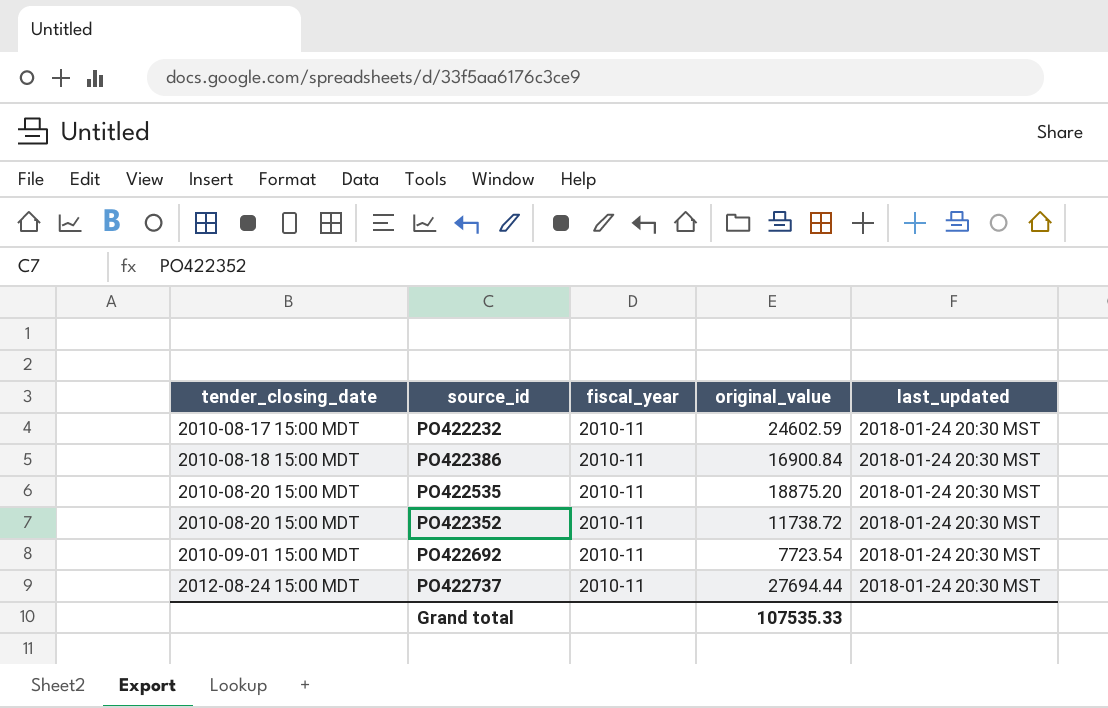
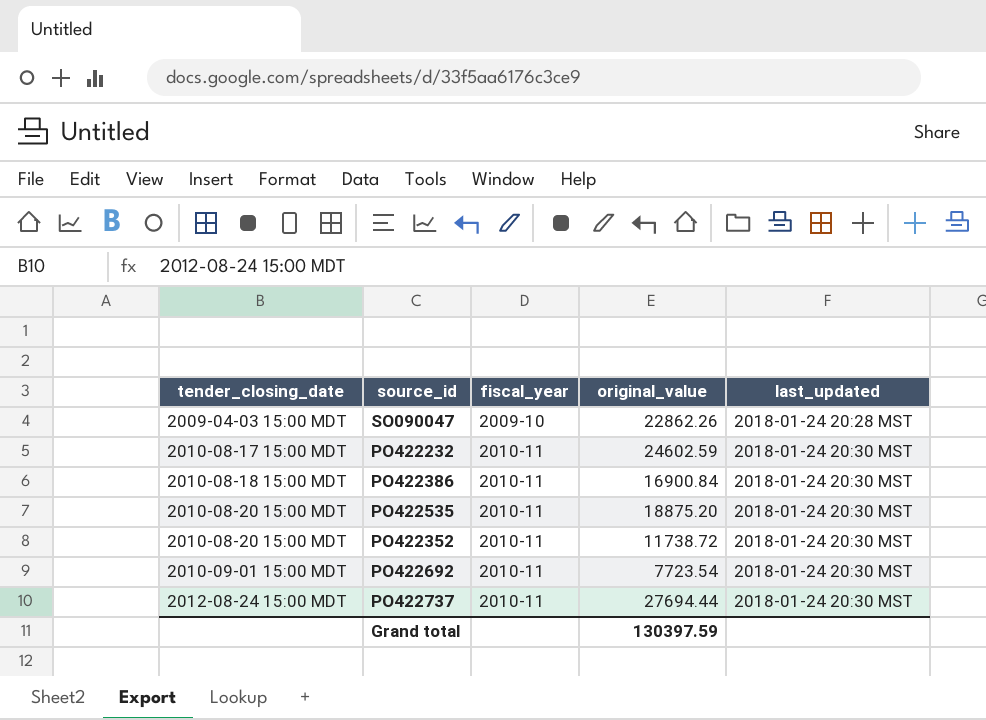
row SO090047: none -> 2009-04-03 15:00 MDT | 2009-10 | 22862.26 | 2018-01-24 20:28 MST
Grand total | original_value: 107535.33 -> 130397.59

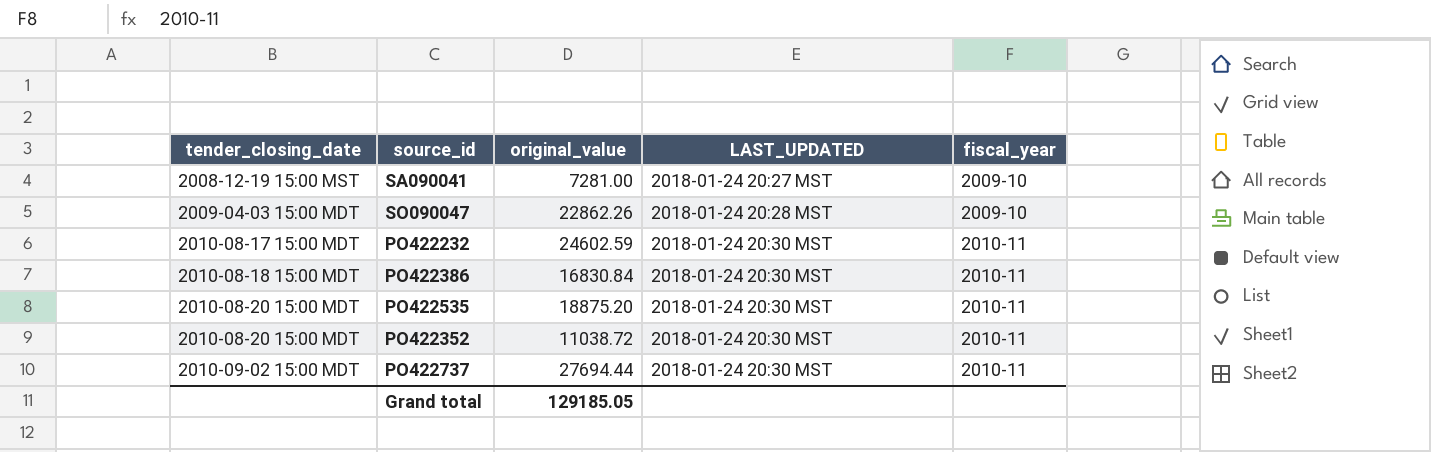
column name: last_updated -> LAST_UPDATED
column fiscal_year | position: 3 -> 5
row PO422692: 2010-09-01 15:00 MDT | 2010-11 | 7723.54 | 2018-01-24 20:30 MST -> none
row SA090041: none -> 2008-12-19 15:00 MST | 7281.00 | 2018-01-24 20:27 MST | 2009-10
PO422386 | original_value: 16900.84 -> 16830.84
PO422352 | original_value: 11738.72 -> 11038.72
PO422737 | tender_closing_date: 2012-08-24 15:00 MDT -> 2010-09-02 15:00 MDT
Grand total | original_value: 130397.59 -> 129185.05

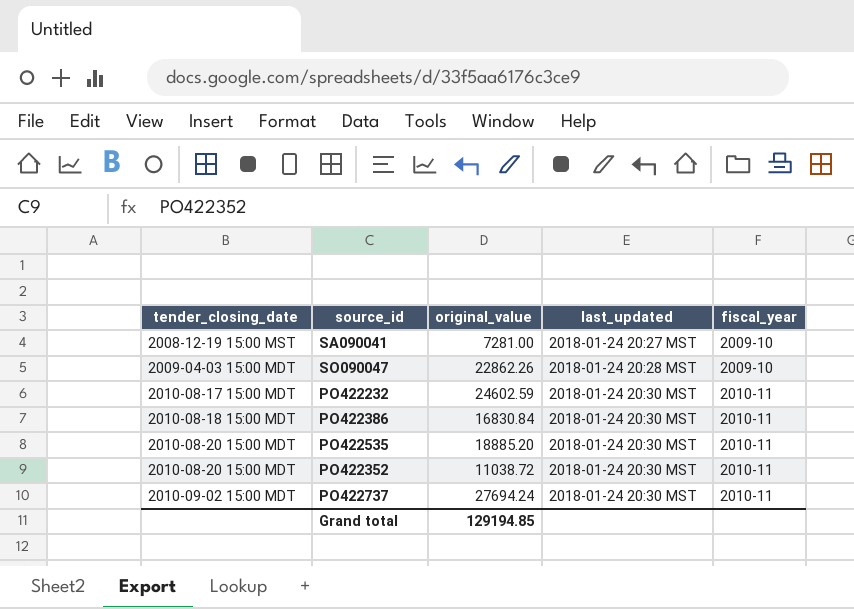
column name: LAST_UPDATED -> last_updated
PO422535 | original_value: 18875.20 -> 18885.20
PO422737 | original_value: 27694.44 -> 27694.24
Grand total | original_value: 129185.05 -> 129194.85

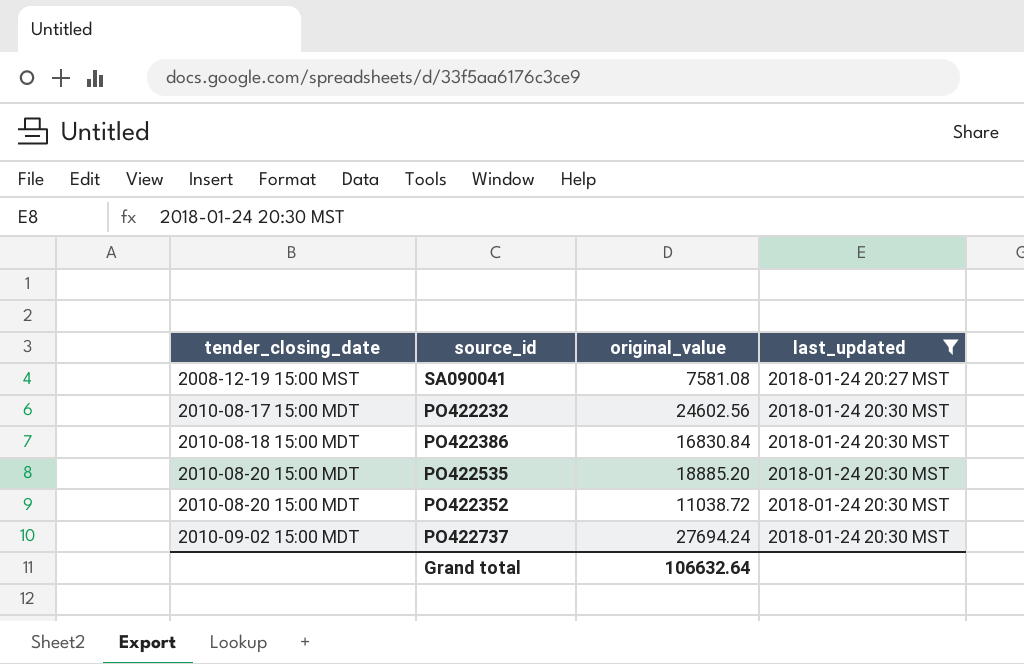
filter: none -> last_updated != 2018-01-24 20:28 MST
column fiscal_year | position: 5 -> none
SA090041 | original_value: 7281.00 -> 7581.08
PO422232 | original_value: 24602.59 -> 24602.56
Grand total | original_value: 129194.85 -> 106632.64

